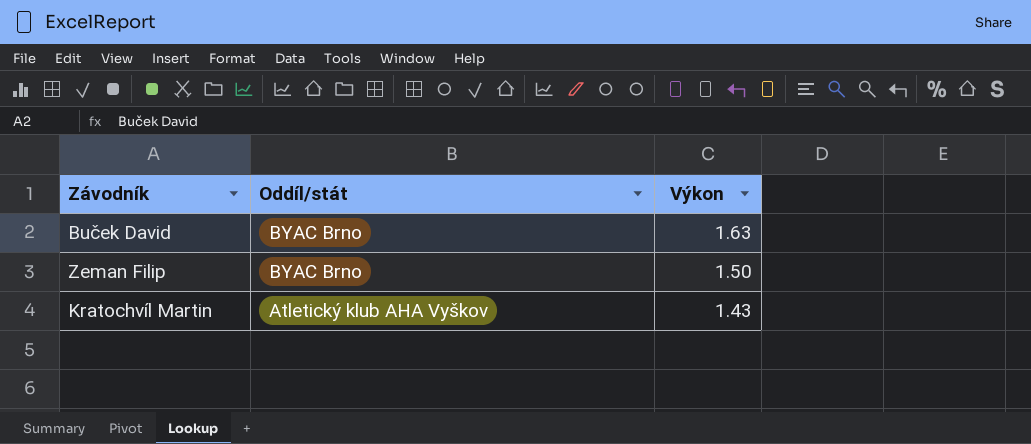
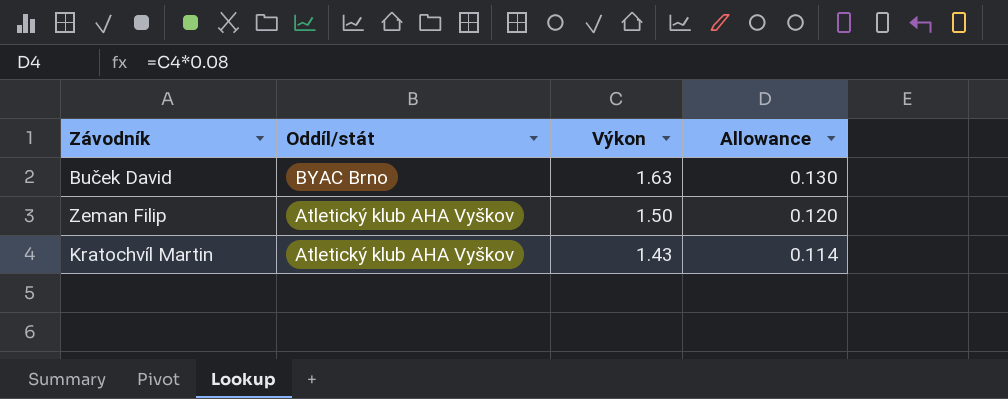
column Allowance | formula: none -> [Výkon] * 0.08
Zeman Filip | Oddíl/stát: BYAC Brno -> Atletický klub AHA Vyškov

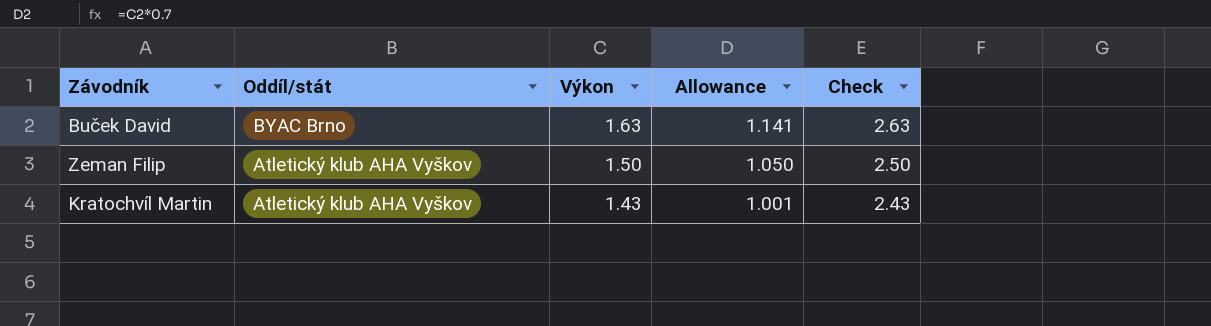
column Allowance | formula: [Výkon] * 0.08 -> [Výkon] * 0.7
column Check | formula: none -> [Výkon] + 1

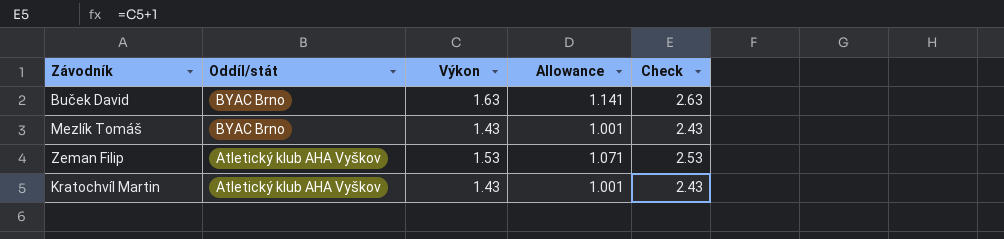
row Mezlík Tomáš: none -> BYAC Brno | 1.43 | 1.001 | 2.43
Zeman Filip | Výkon: 1.50 -> 1.53
Zeman Filip | Allowance: 1.050 -> 1.071
Zeman Filip | Check: 2.50 -> 2.53

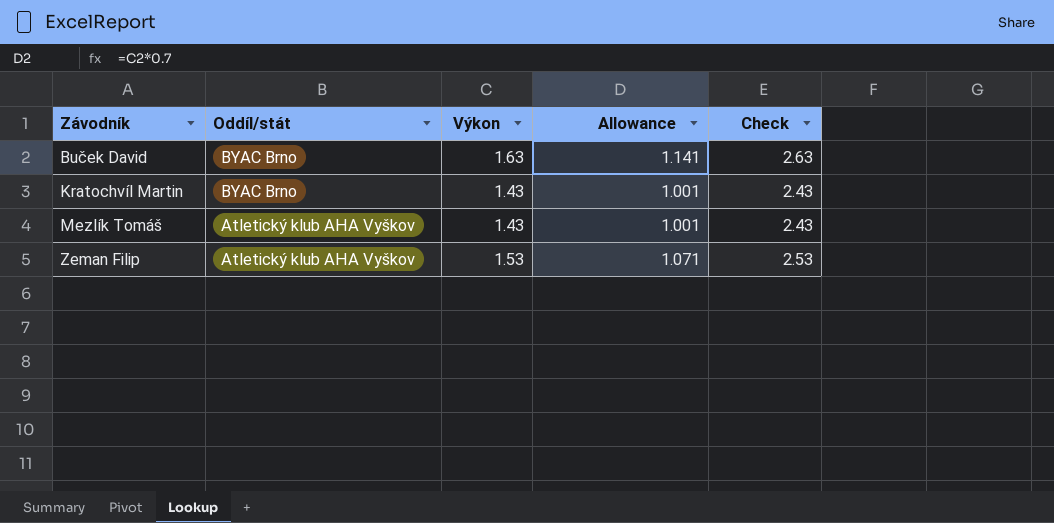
row order: Oddíl/stát descending -> Závodník ascending
Kratochvíl Martin | Oddíl/stát: Atletický klub AHA Vyškov -> BYAC Brno
Mezlík Tomáš | Oddíl/stát: BYAC Brno -> Atletický klub AHA Vyškov

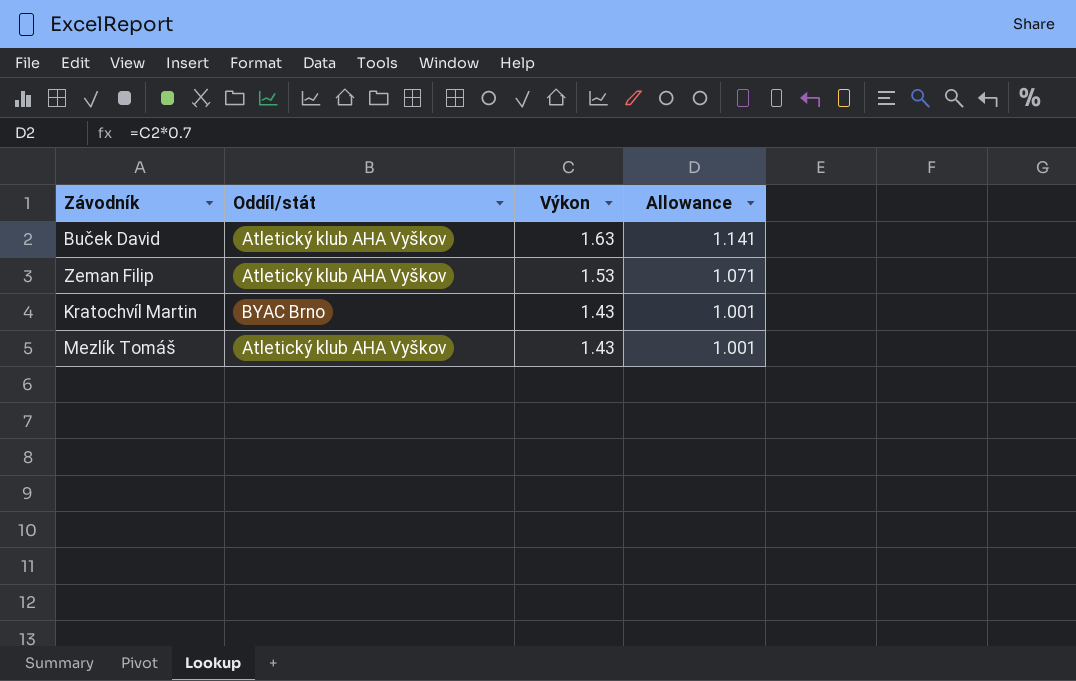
row order: Závodník ascending -> Výkon descending
column Check | formula: [Výkon] + 1 -> none
Buček David | Oddíl/stát: BYAC Brno -> Atletický klub AHA Vyškov

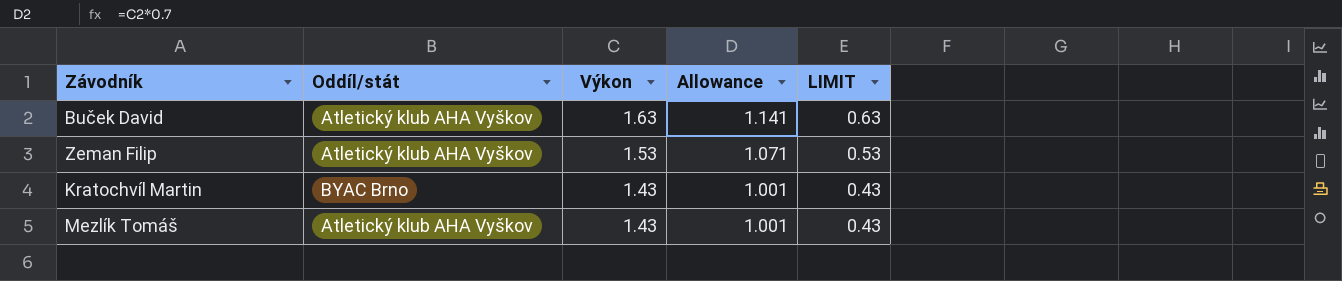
column LIMIT | formula: none -> [Výkon] - 1

